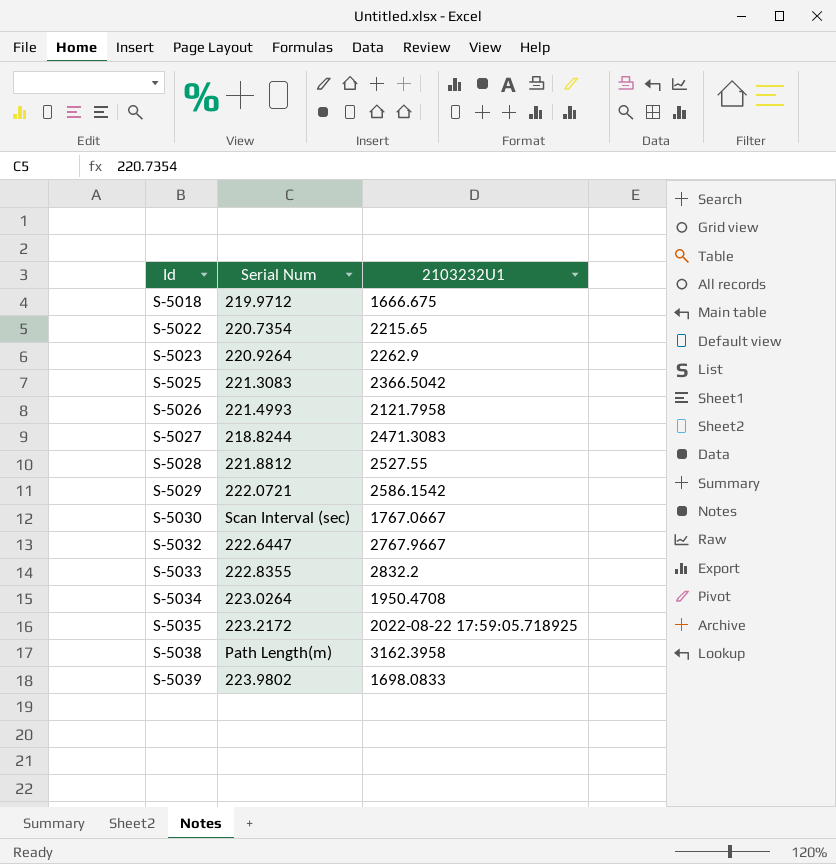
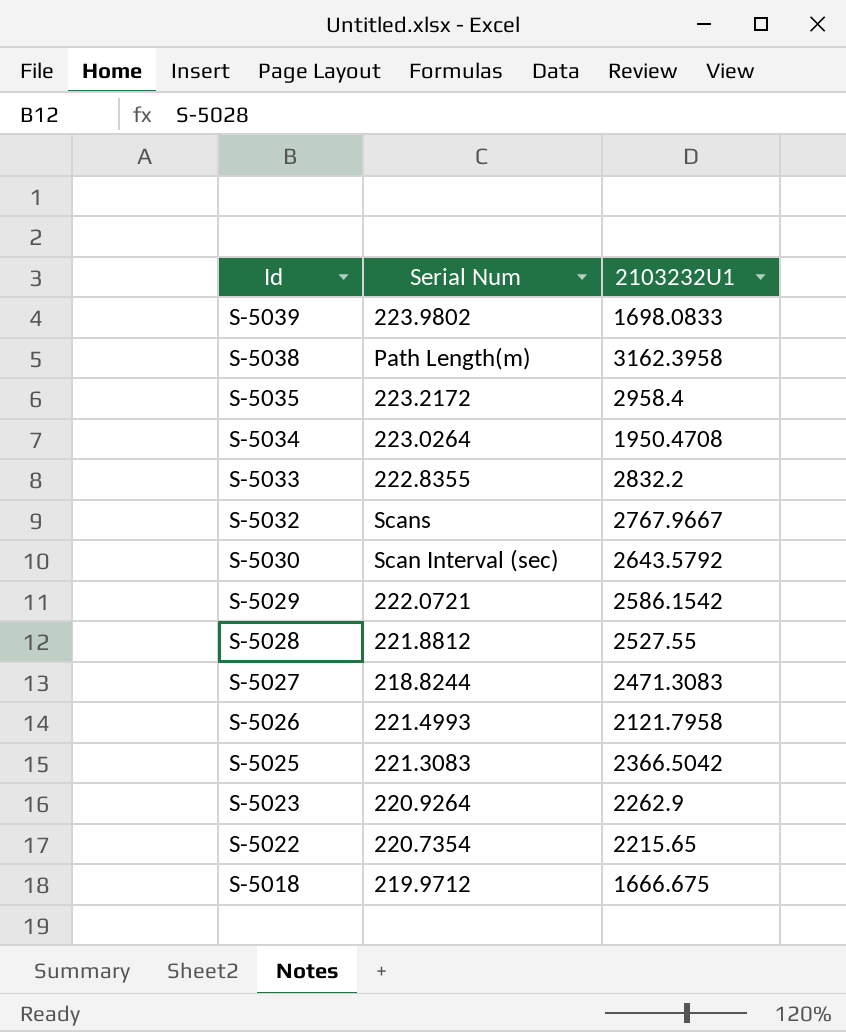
row order: Id ascending -> Id descending
S-5035 | 2103232U1: 2022-08-22 17:59:05.718925 -> 2958.4
S-5032 | Serial Num: 222.6447 -> Scans
S-5030 | 2103232U1: 1767.0667 -> 2643.5792

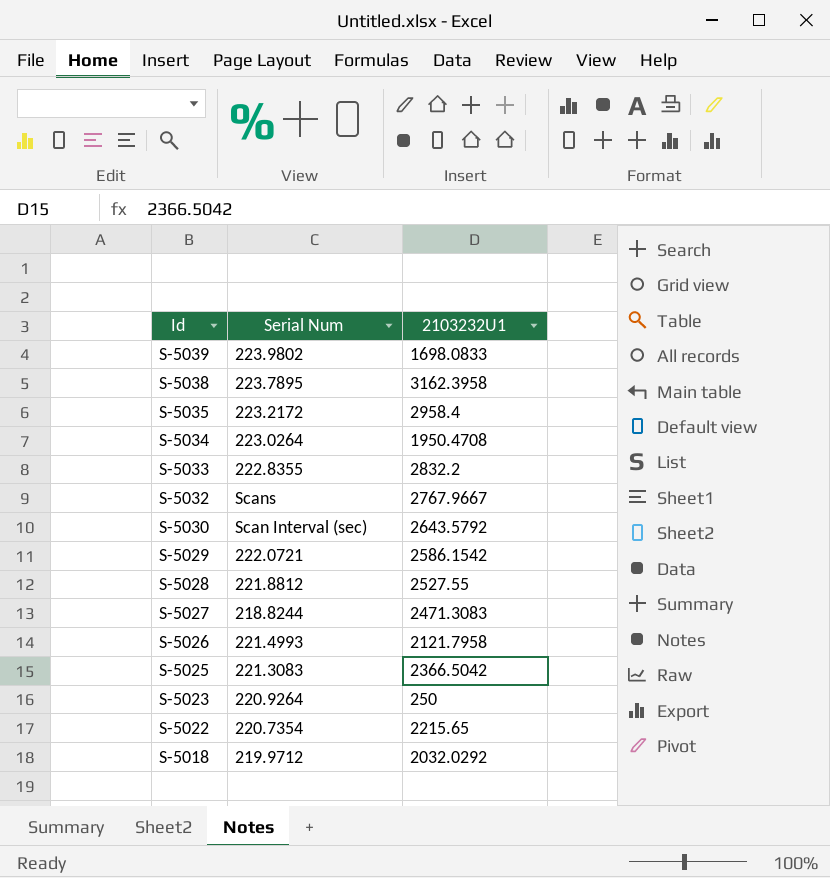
S-5038 | Serial Num: Path Length(m) -> 223.7895
S-5023 | 2103232U1: 2262.9 -> 250
S-5018 | 2103232U1: 1666.675 -> 2032.0292

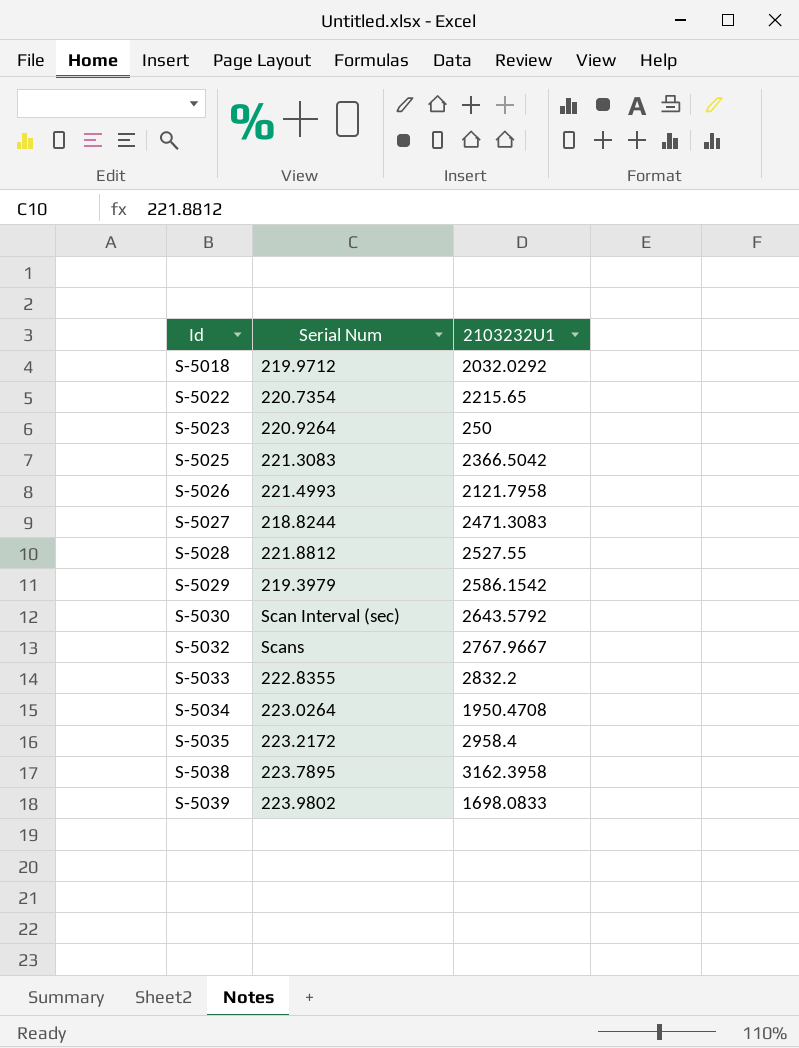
row order: Id descending -> Id ascending
S-5029 | Serial Num: 222.0721 -> 219.3979

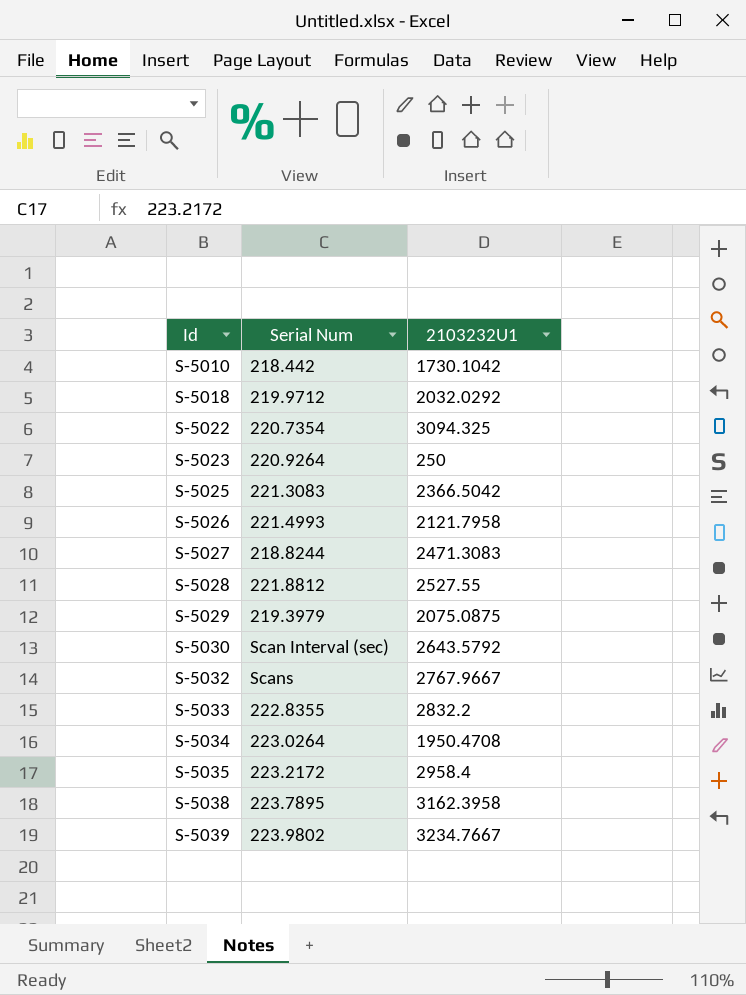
row S-5010: none -> 218.442 | 1730.1042
S-5022 | 2103232U1: 2215.65 -> 3094.325
S-5029 | 2103232U1: 2586.1542 -> 2075.0875
S-5039 | 2103232U1: 1698.0833 -> 3234.7667

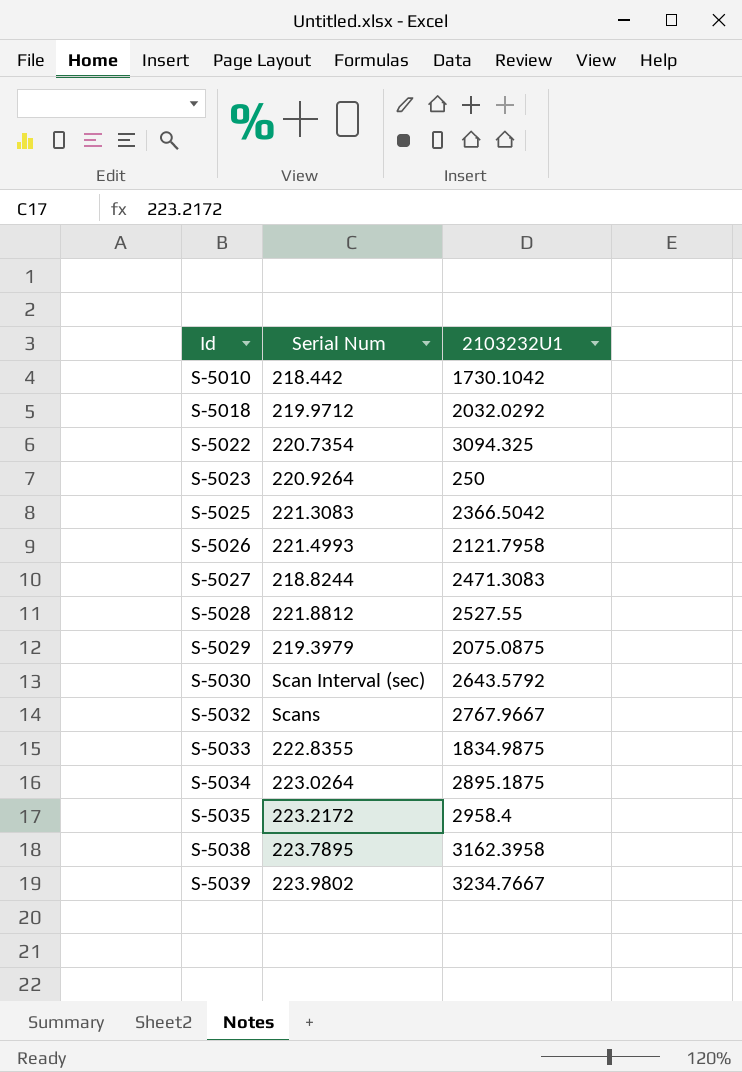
S-5033 | 2103232U1: 2832.2 -> 1834.9875
S-5034 | 2103232U1: 1950.4708 -> 2895.1875

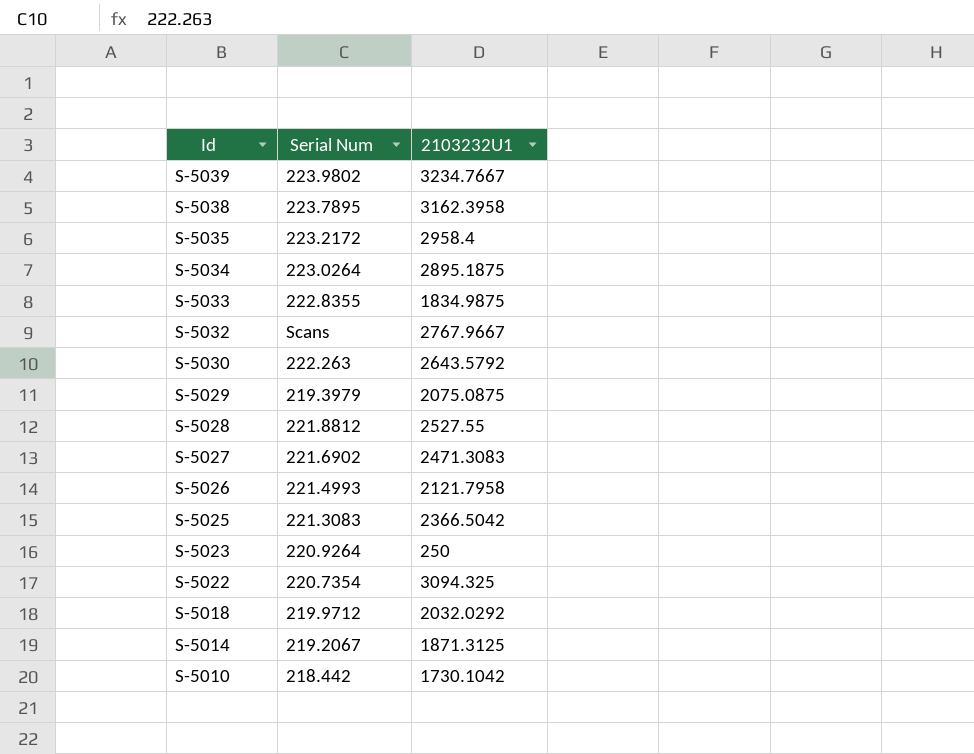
row order: Id ascending -> Id descending
S-5030 | Serial Num: Scan Interval (sec) -> 222.263
S-5027 | Serial Num: 218.8244 -> 221.6902
row S-5014: none -> 219.2067 | 1871.3125

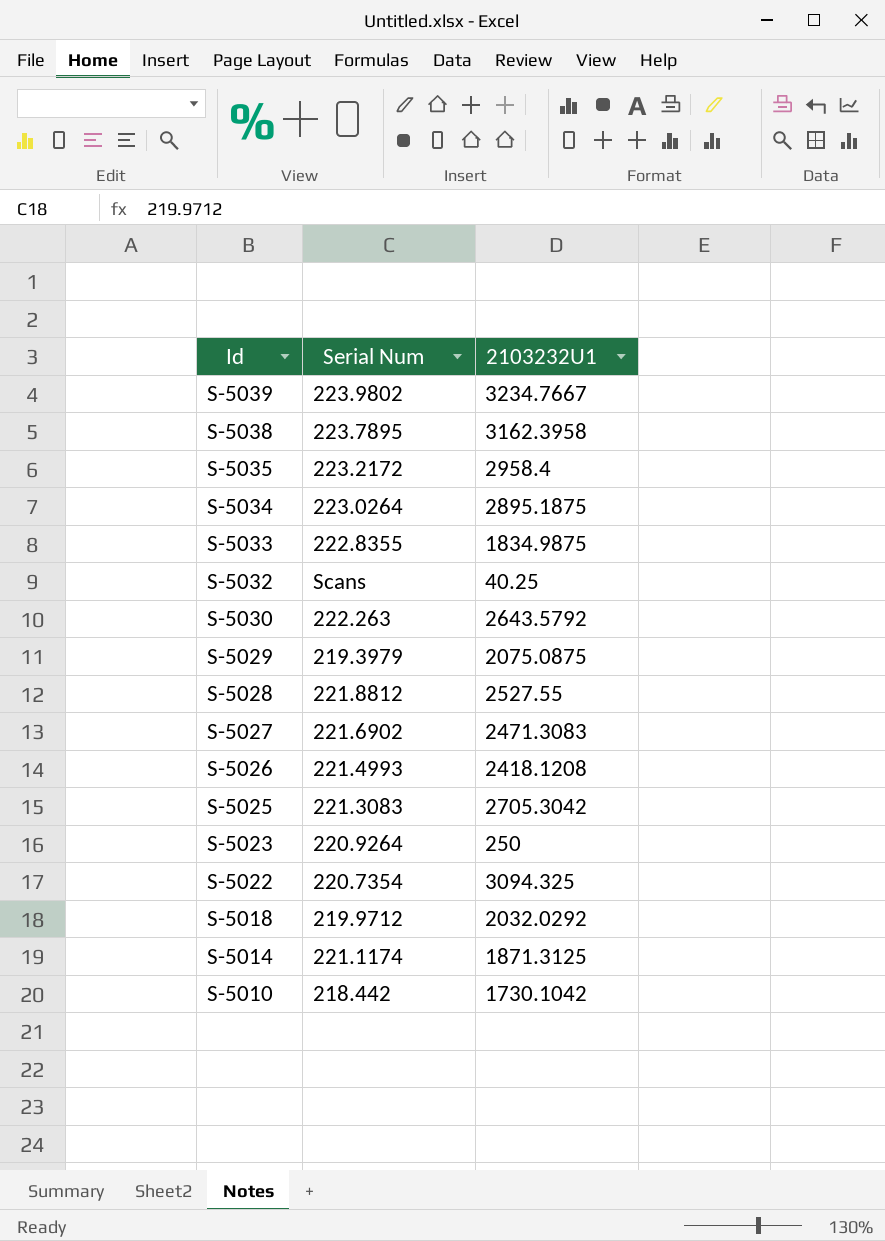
S-5032 | 2103232U1: 2767.9667 -> 40.25
S-5026 | 2103232U1: 2121.7958 -> 2418.1208
S-5025 | 2103232U1: 2366.5042 -> 2705.3042
S-5014 | Serial Num: 219.2067 -> 221.1174

